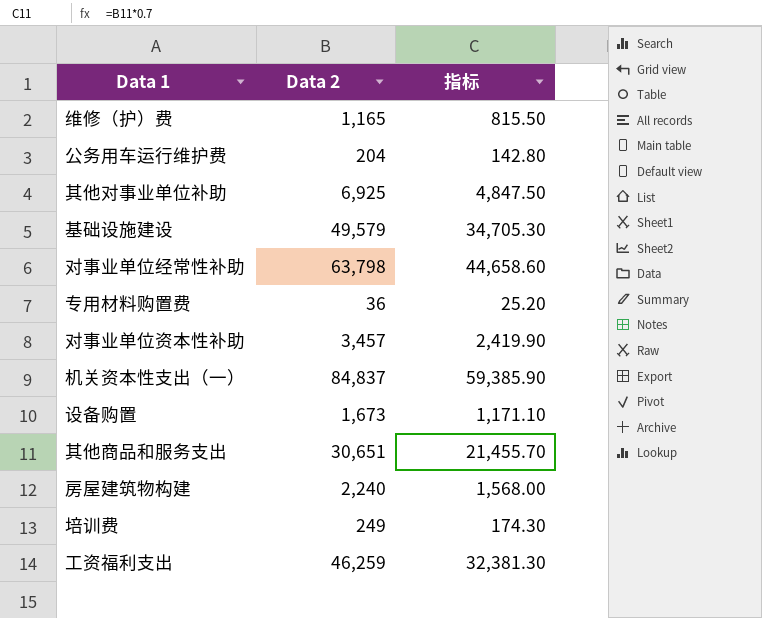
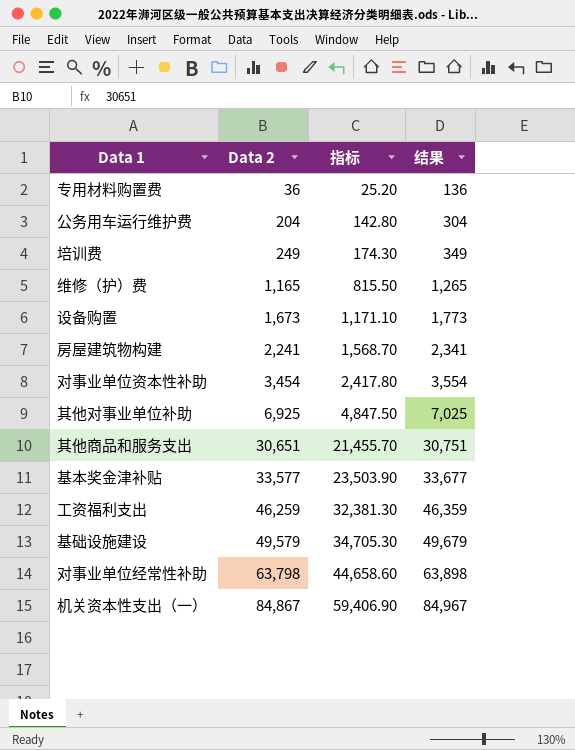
row order: none -> Data 2 ascending
column 结果 | formula: none -> [Data 2] + 100
房屋建筑物构建 | Data 2: 2,240 -> 2,241
房屋建筑物构建 | 指标: 1,568.00 -> 1,568.70
对事业单位资本性补助 | Data 2: 3,457 -> 3,454
对事业单位资本性补助 | 指标: 2,419.90 -> 2,417.80
row 基本奖金津补贴: none -> 33,577 | 23,503.90 | 33,677
机关资本性支出（一） | Data 2: 84,837 -> 84,867
机关资本性支出（一） | 指标: 59,385.90 -> 59,406.90

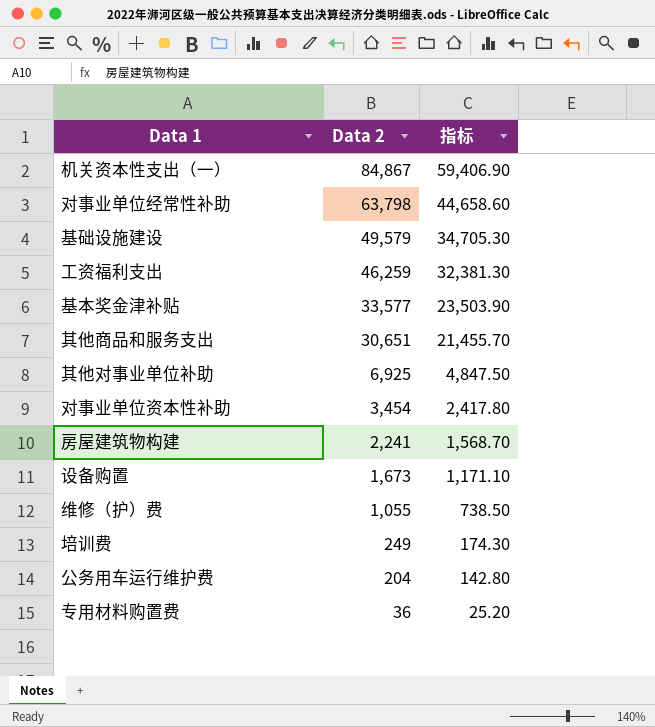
row order: Data 2 ascending -> Data 2 descending
column 结果 | formula: [Data 2] + 100 -> none
维修（护）费 | Data 2: 1,165 -> 1,055
维修（护）费 | 指标: 815.50 -> 738.50

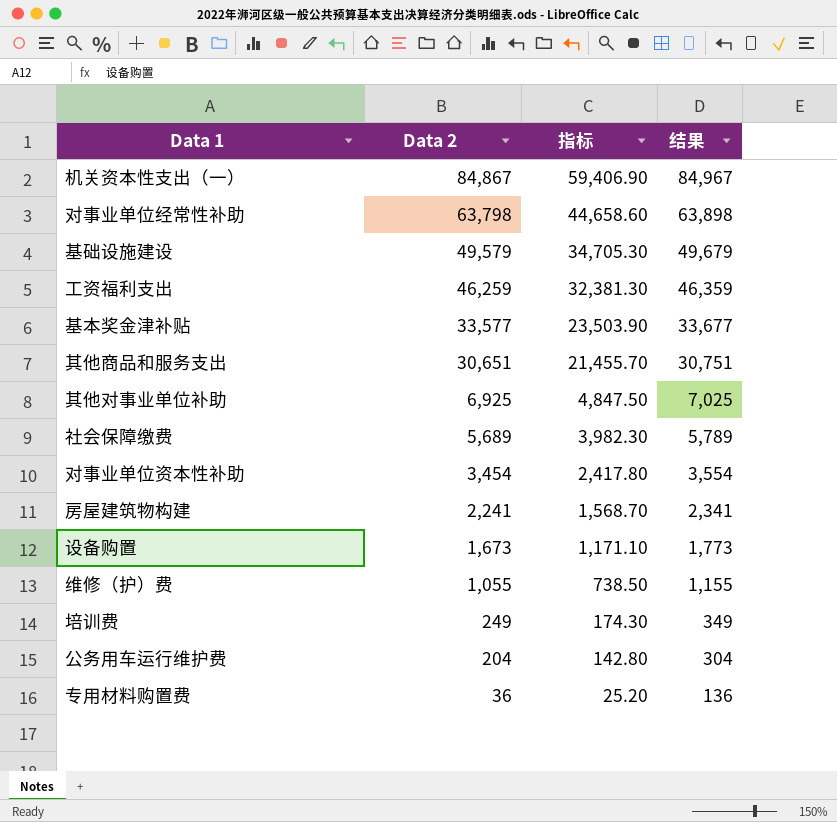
column 结果 | formula: none -> [Data 2] + 100
row 社会保障缴费: none -> 5,689 | 3,982.30 | 5,789

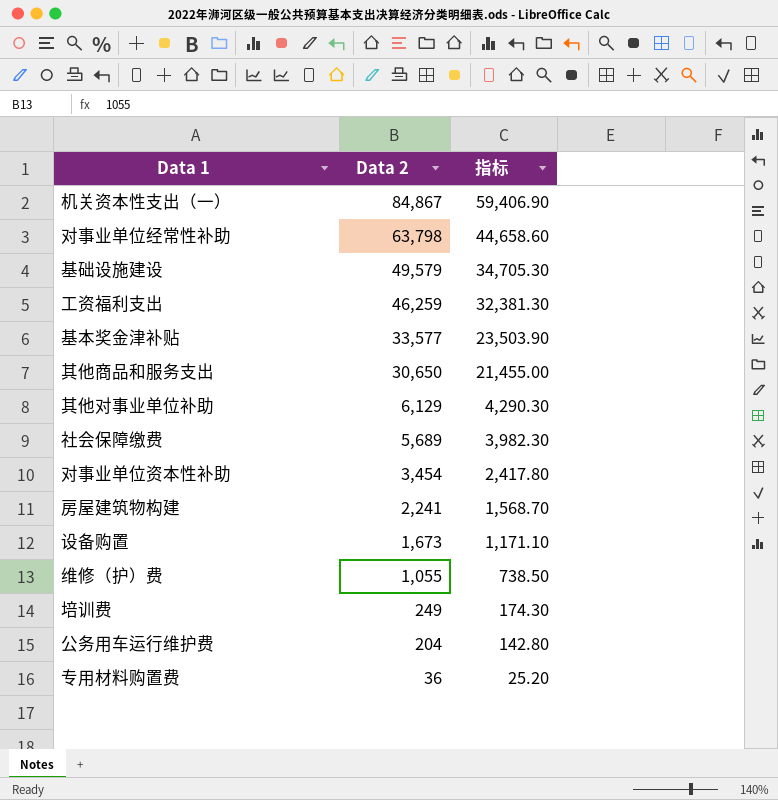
column 结果 | formula: [Data 2] + 100 -> none
其他商品和服务支出 | Data 2: 30,651 -> 30,650
其他商品和服务支出 | 指标: 21,455.70 -> 21,455.00
其他对事业单位补助 | Data 2: 6,925 -> 6,129
其他对事业单位补助 | 指标: 4,847.50 -> 4,290.30

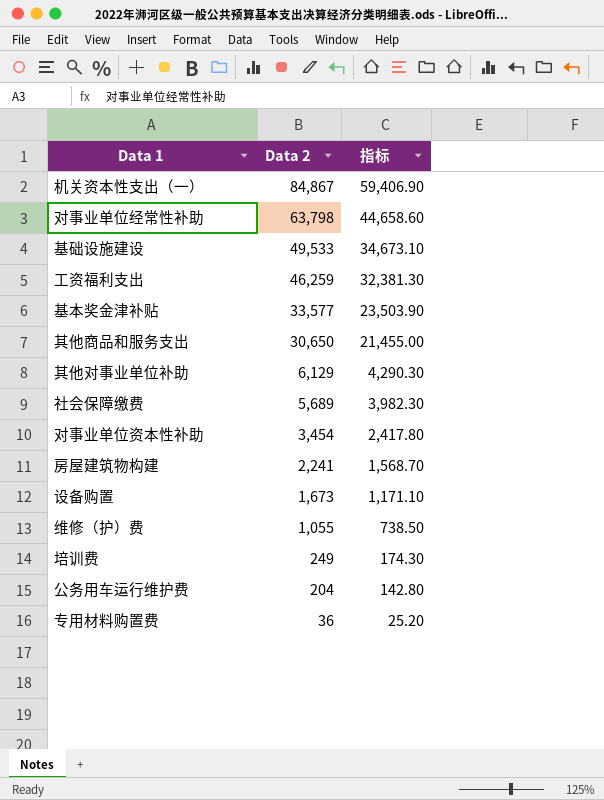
基础设施建设 | Data 2: 49,579 -> 49,533
基础设施建设 | 指标: 34,705.30 -> 34,673.10

